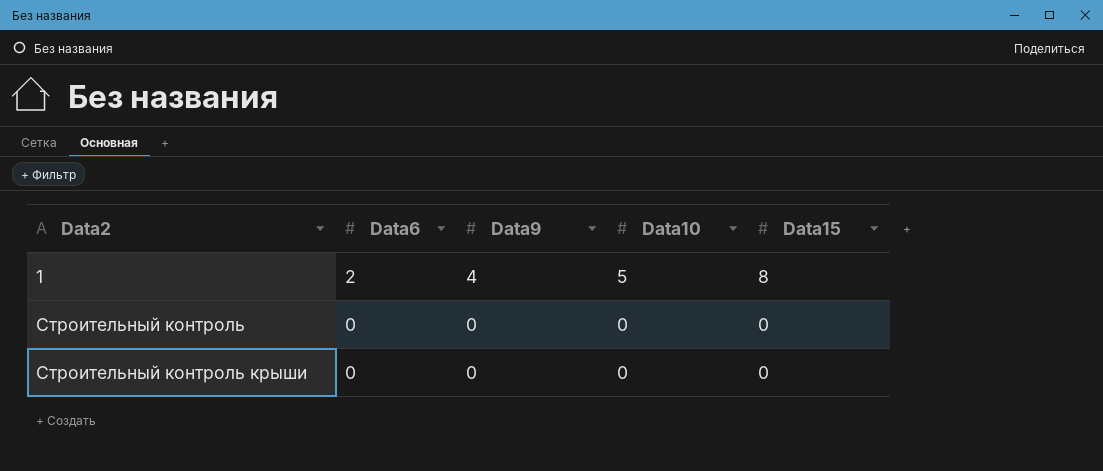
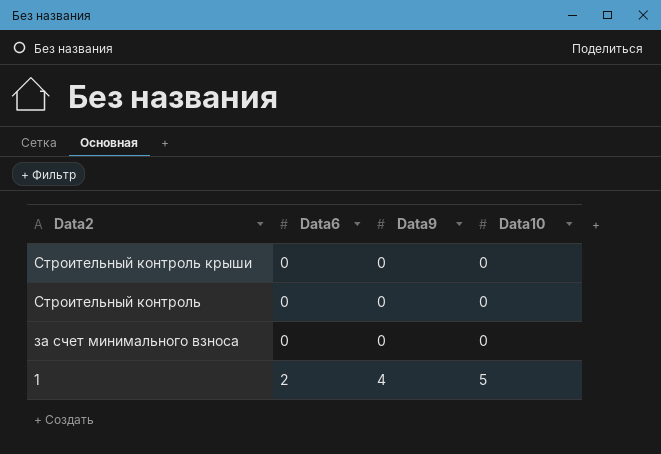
row order: Data2 ascending -> Data2 descending
column Data15 | position: 5 -> none
row за счет минимального взноса: none -> 0 | 0 | 0

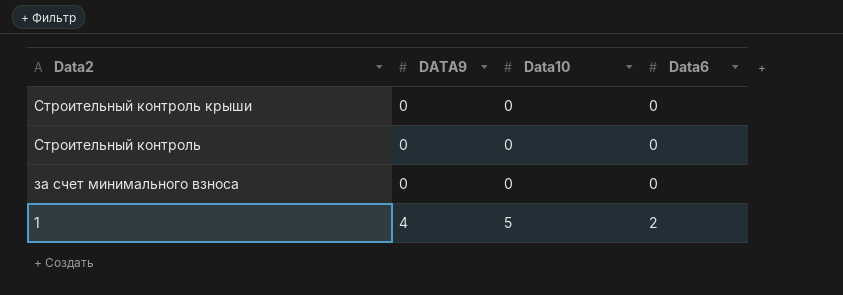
column name: Data9 -> DATA9
column Data6 | position: 2 -> 4

